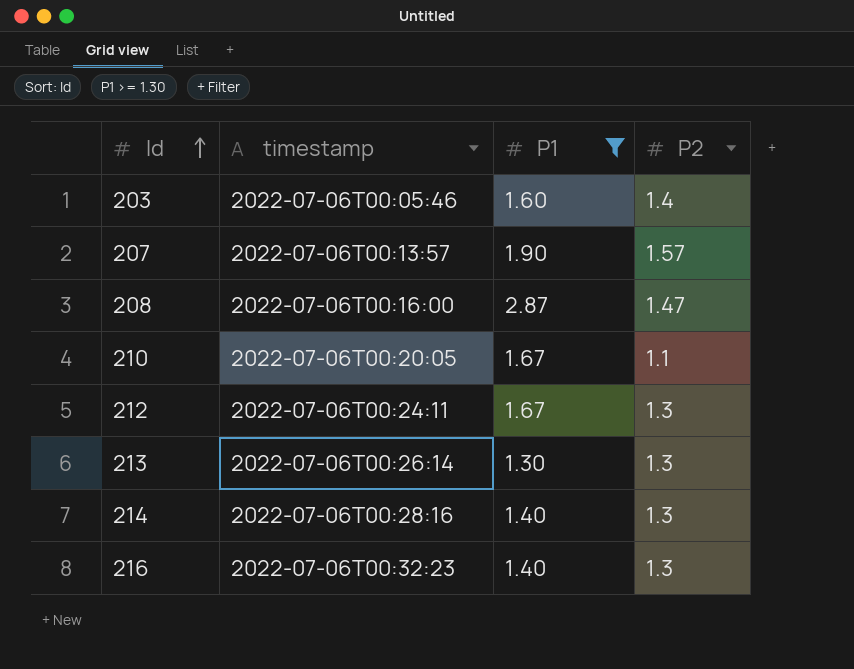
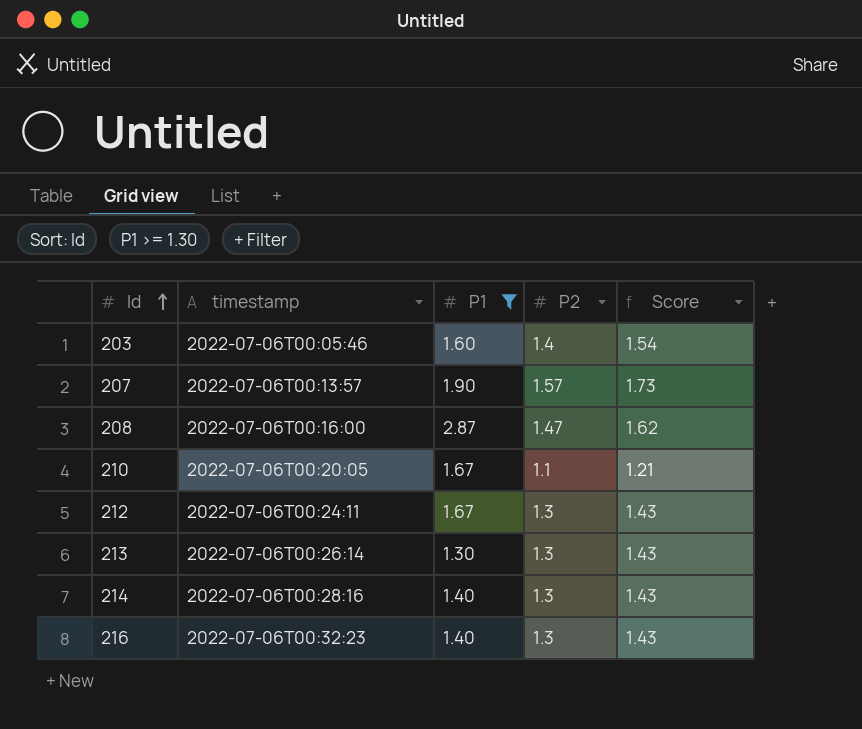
column Score | formula: none -> [P2] * 1.1

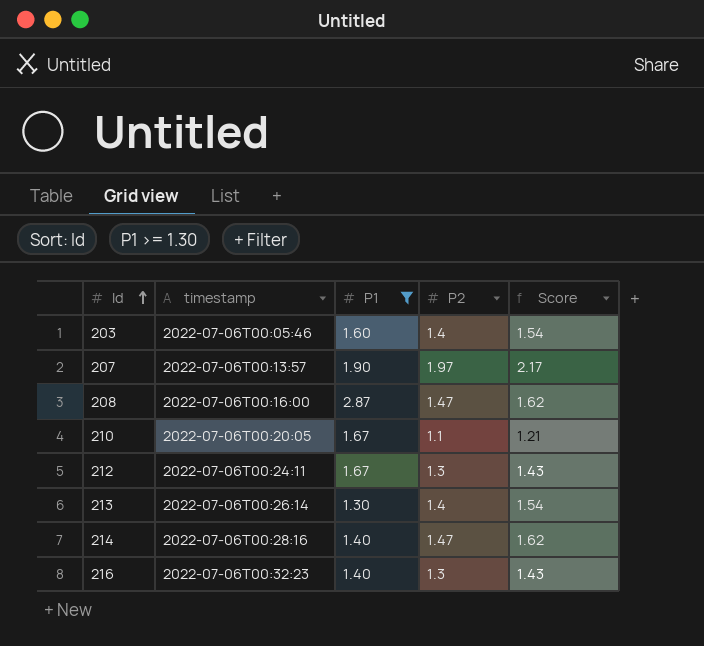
207 | P2: 1.57 -> 1.97
207 | Score: 1.73 -> 2.17
213 | P2: 1.3 -> 1.4
213 | Score: 1.43 -> 1.54
214 | P2: 1.3 -> 1.47
214 | Score: 1.43 -> 1.62

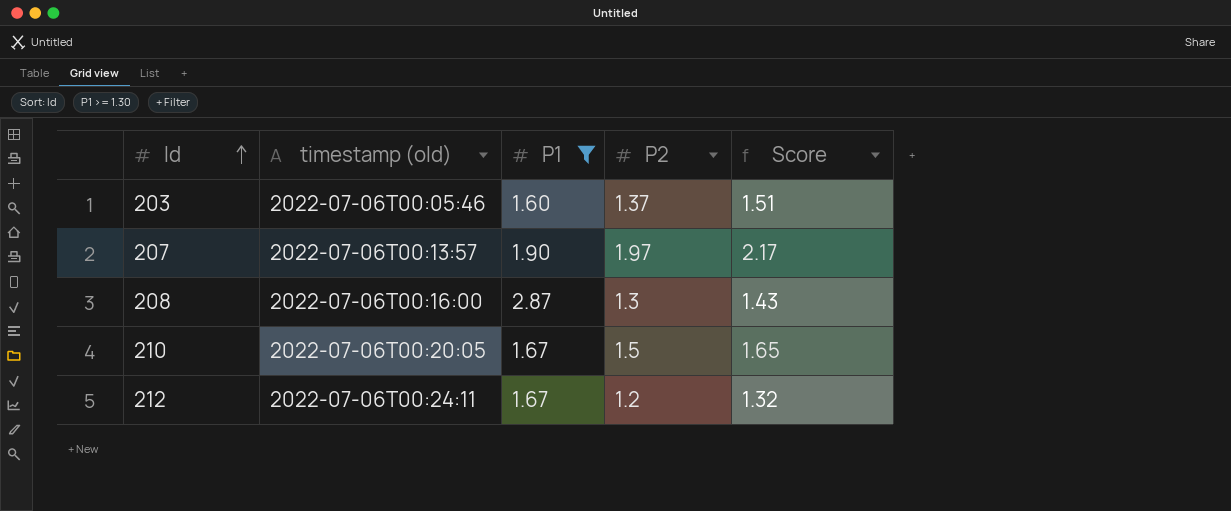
column name: timestamp -> timestamp (old)
row 213: 2022-07-06T00:26:14 | 1.30 | 1.4 | 1.54 -> none
row 214: 2022-07-06T00:28:16 | 1.40 | 1.47 | 1.62 -> none
row 216: 2022-07-06T00:32:23 | 1.40 | 1.3 | 1.43 -> none
203 | P2: 1.4 -> 1.37
203 | Score: 1.54 -> 1.51
208 | P2: 1.47 -> 1.3
208 | Score: 1.62 -> 1.43
210 | P2: 1.1 -> 1.5
210 | Score: 1.21 -> 1.65
212 | P2: 1.3 -> 1.2
212 | Score: 1.43 -> 1.32

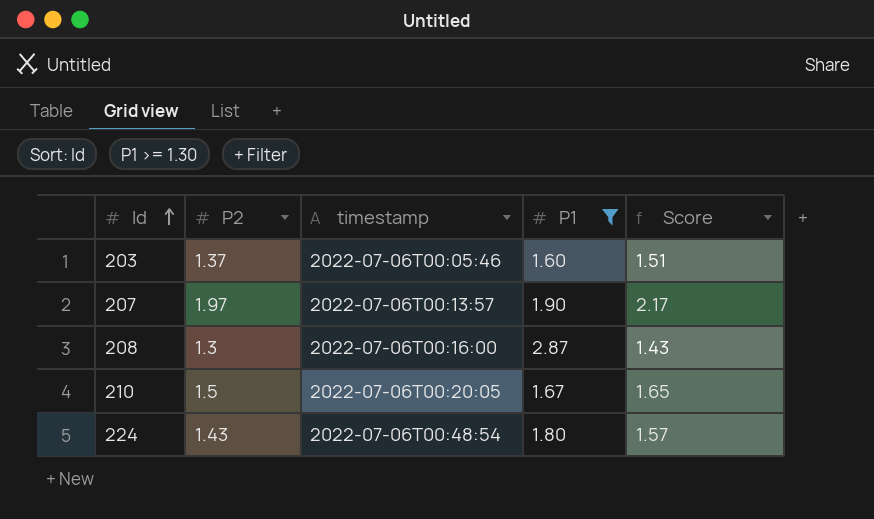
column P2 | position: 4 -> 2
column name: timestamp (old) -> timestamp
row 212: 2022-07-06T00:24:11 | 1.67 | 1.2 | 1.32 -> none
row 224: none -> 1.43 | 2022-07-06T00:48:54 | 1.80 | 1.57

